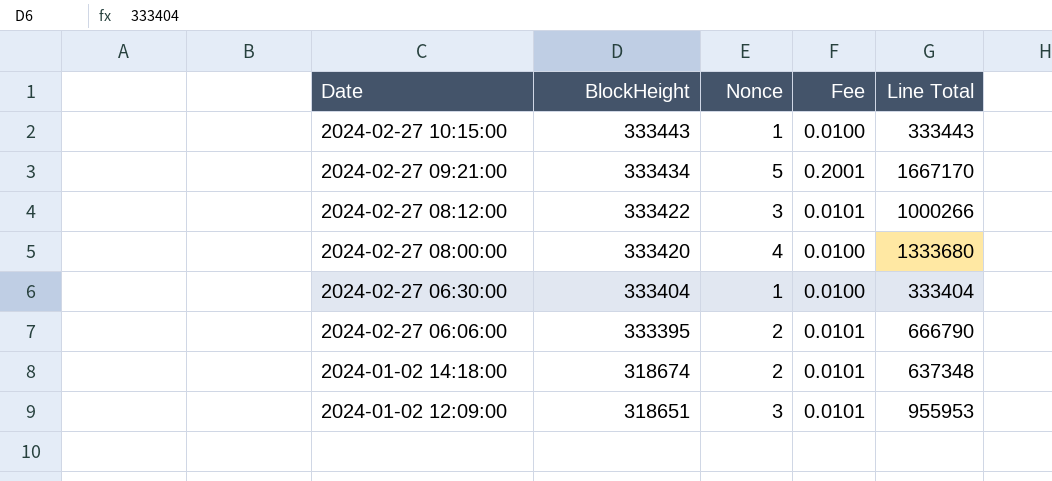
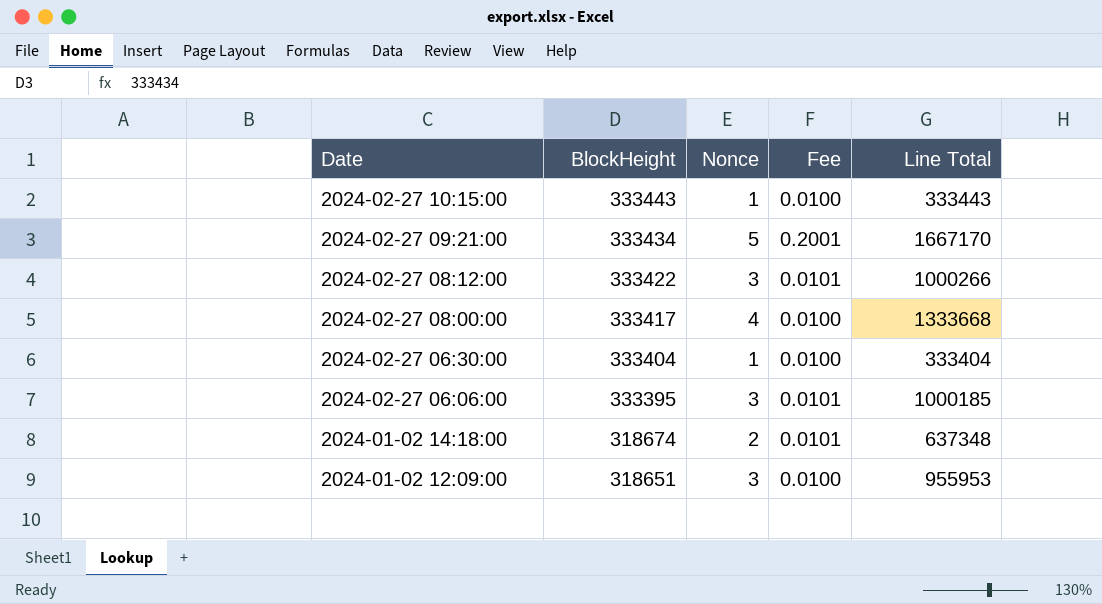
2024-02-27 08:00:00 | BlockHeight: 333420 -> 333417
2024-02-27 08:00:00 | Line Total: 1333680 -> 1333668
2024-02-27 06:06:00 | Nonce: 2 -> 3
2024-02-27 06:06:00 | Line Total: 666790 -> 1000185
2024-01-02 12:09:00 | Fee: 0.0101 -> 0.0100

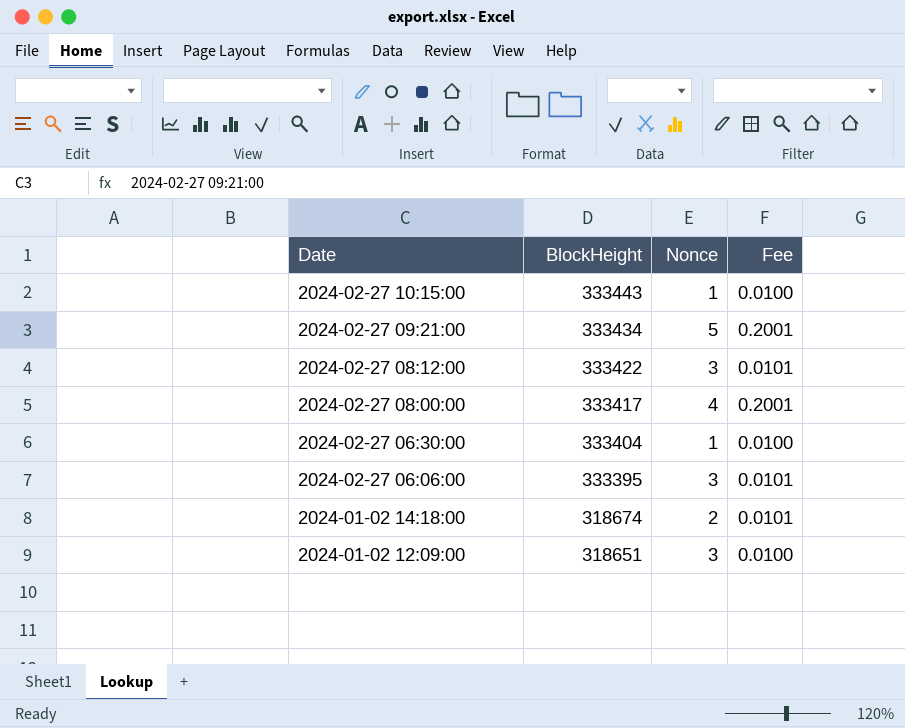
column Line Total | formula: [BlockHeight] * [Nonce] -> none
2024-02-27 08:00:00 | Fee: 0.0100 -> 0.2001

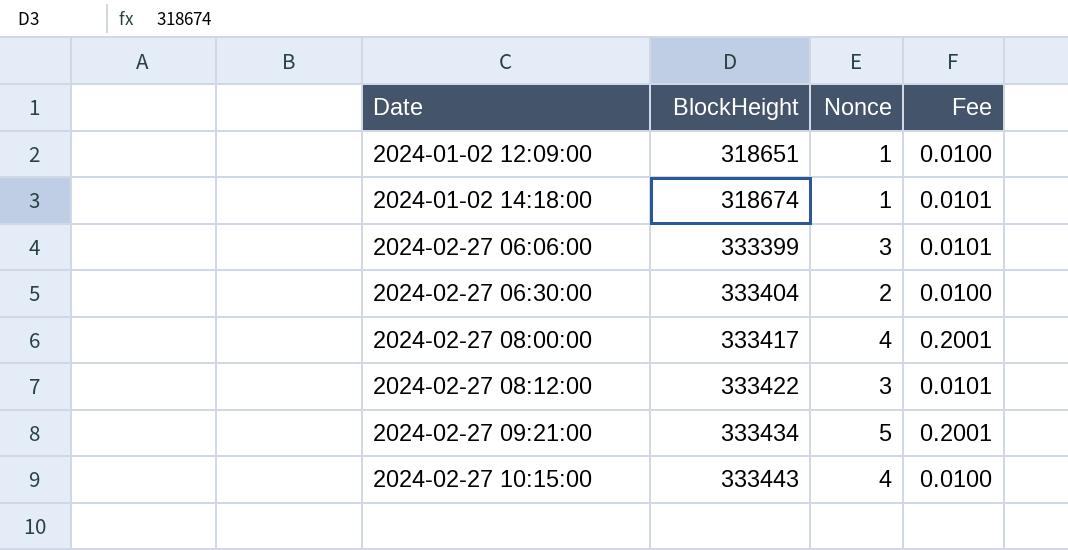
row order: Date descending -> Date ascending
2024-01-02 12:09:00 | Nonce: 3 -> 1
2024-01-02 14:18:00 | Nonce: 2 -> 1
2024-02-27 06:06:00 | BlockHeight: 333395 -> 333399
2024-02-27 06:30:00 | Nonce: 1 -> 2
2024-02-27 10:15:00 | Nonce: 1 -> 4

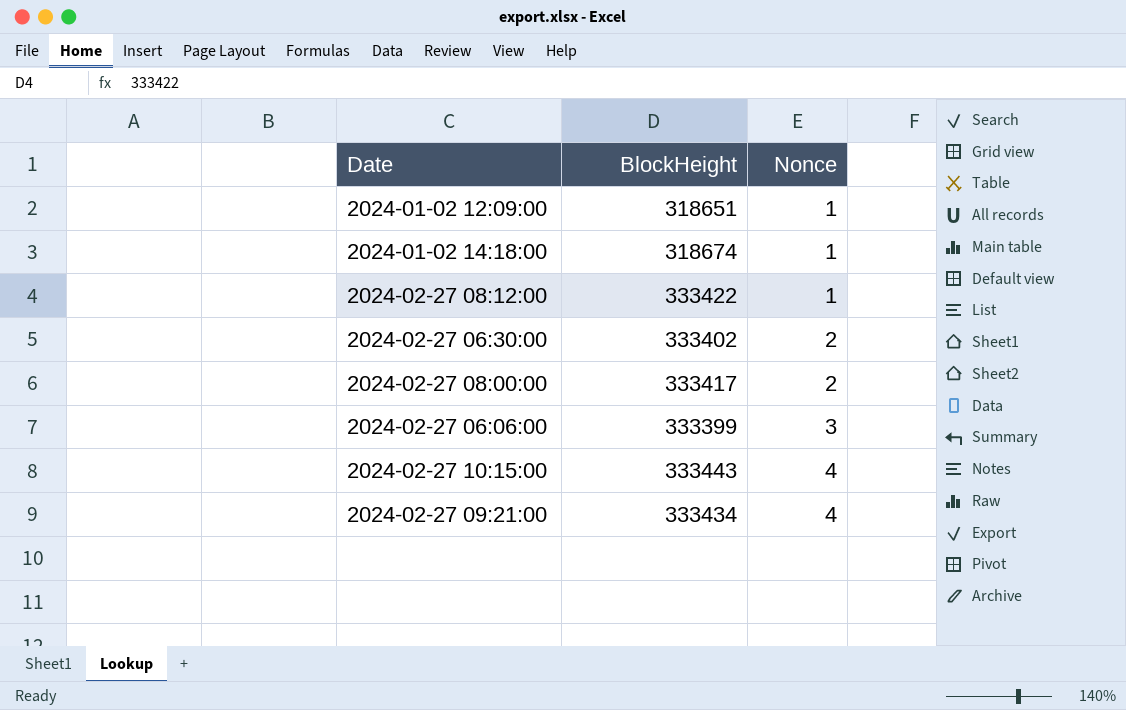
row order: Date ascending -> Nonce ascending
column Fee | position: 4 -> none
2024-02-27 08:12:00 | Nonce: 3 -> 1
2024-02-27 06:30:00 | BlockHeight: 333404 -> 333402
2024-02-27 08:00:00 | Nonce: 4 -> 2
2024-02-27 09:21:00 | Nonce: 5 -> 4

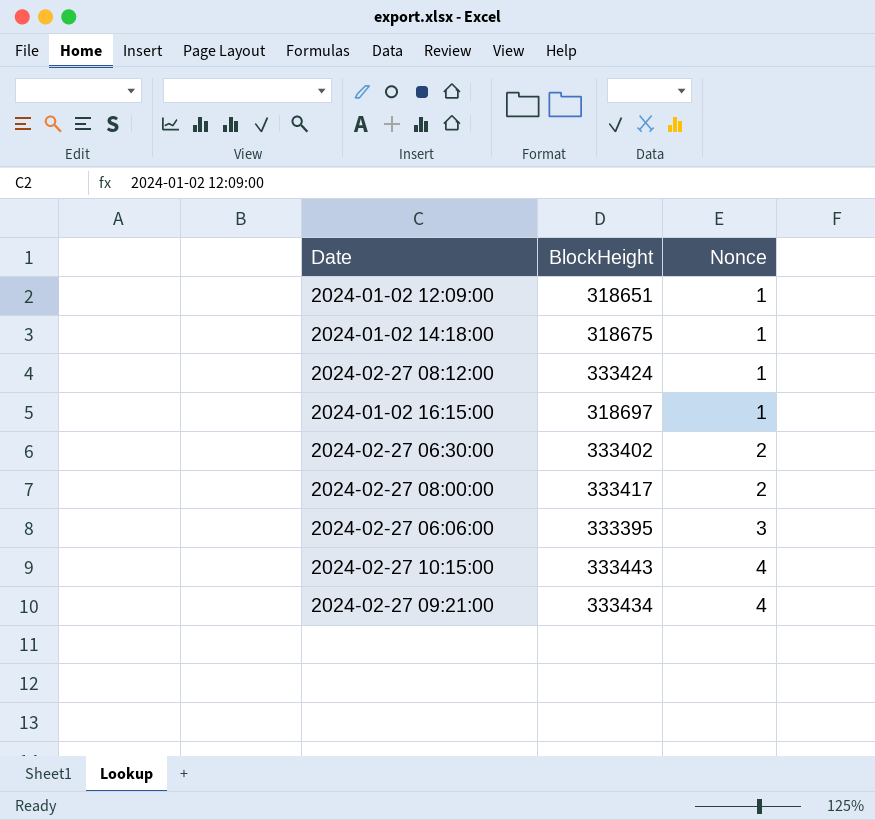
2024-01-02 14:18:00 | BlockHeight: 318674 -> 318675
2024-02-27 08:12:00 | BlockHeight: 333422 -> 333424
row 2024-01-02 16:15:00: none -> 318697 | 1
2024-02-27 06:06:00 | BlockHeight: 333399 -> 333395

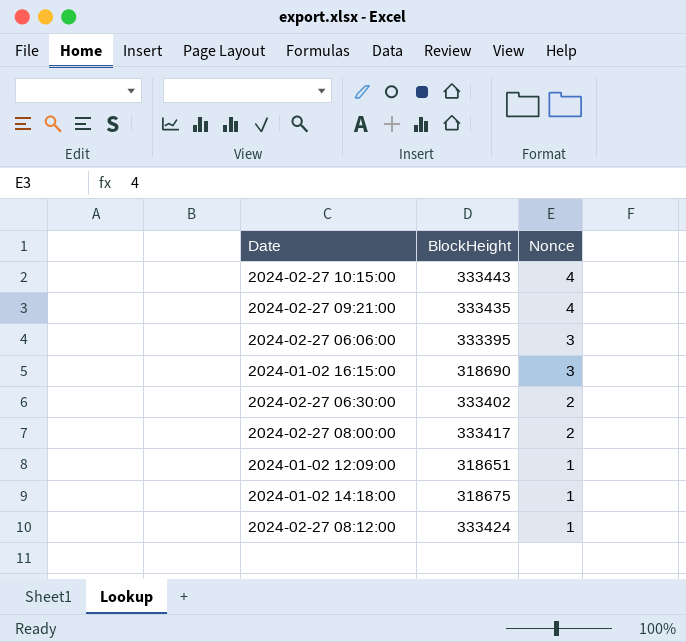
row order: Nonce ascending -> Nonce descending
2024-02-27 09:21:00 | BlockHeight: 333434 -> 333435
2024-01-02 16:15:00 | BlockHeight: 318697 -> 318690
2024-01-02 16:15:00 | Nonce: 1 -> 3

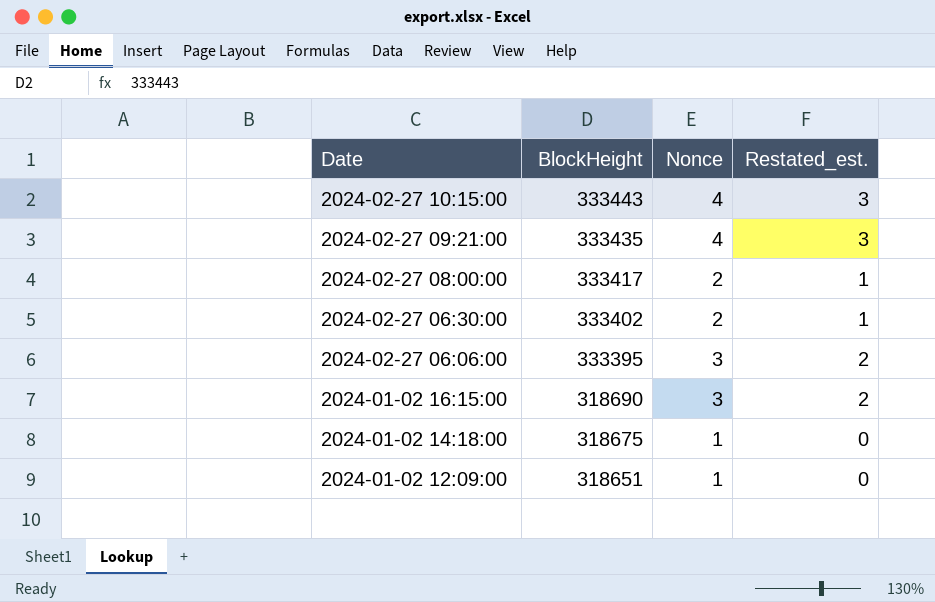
row order: Nonce descending -> Date descending
column Restated_est. | formula: none -> [Nonce] - 1
row 2024-02-27 08:12:00: 333424 | 1 -> none

